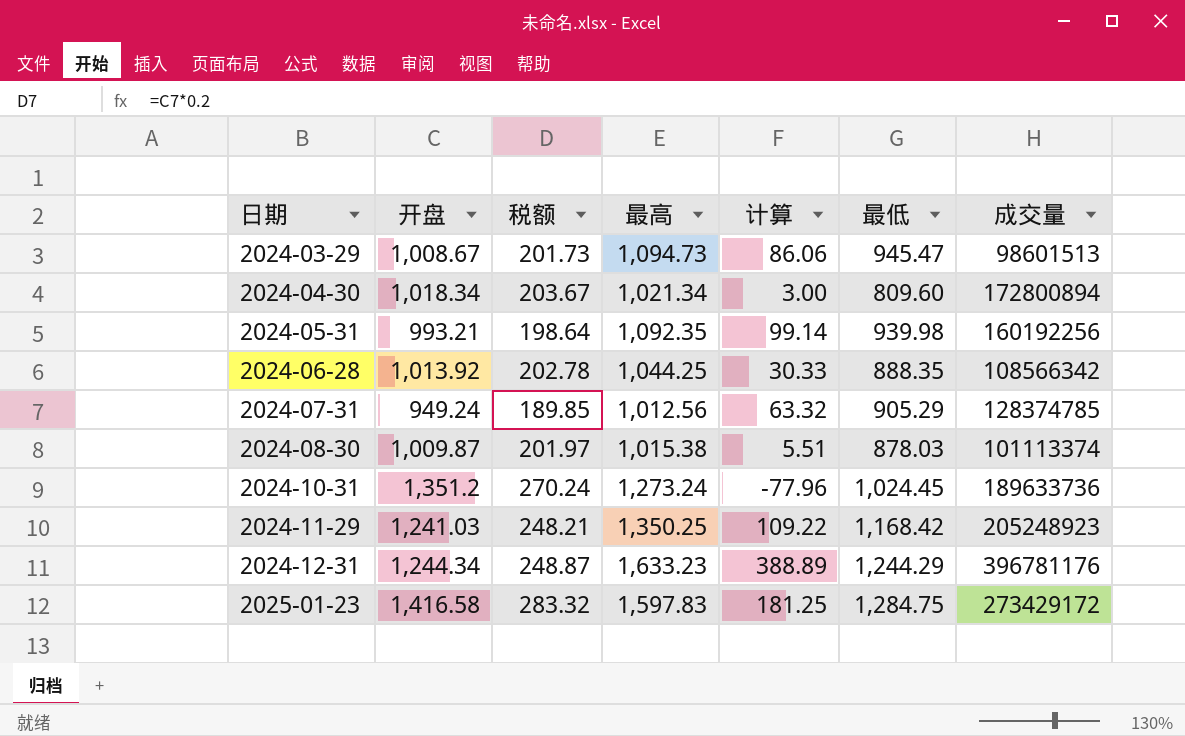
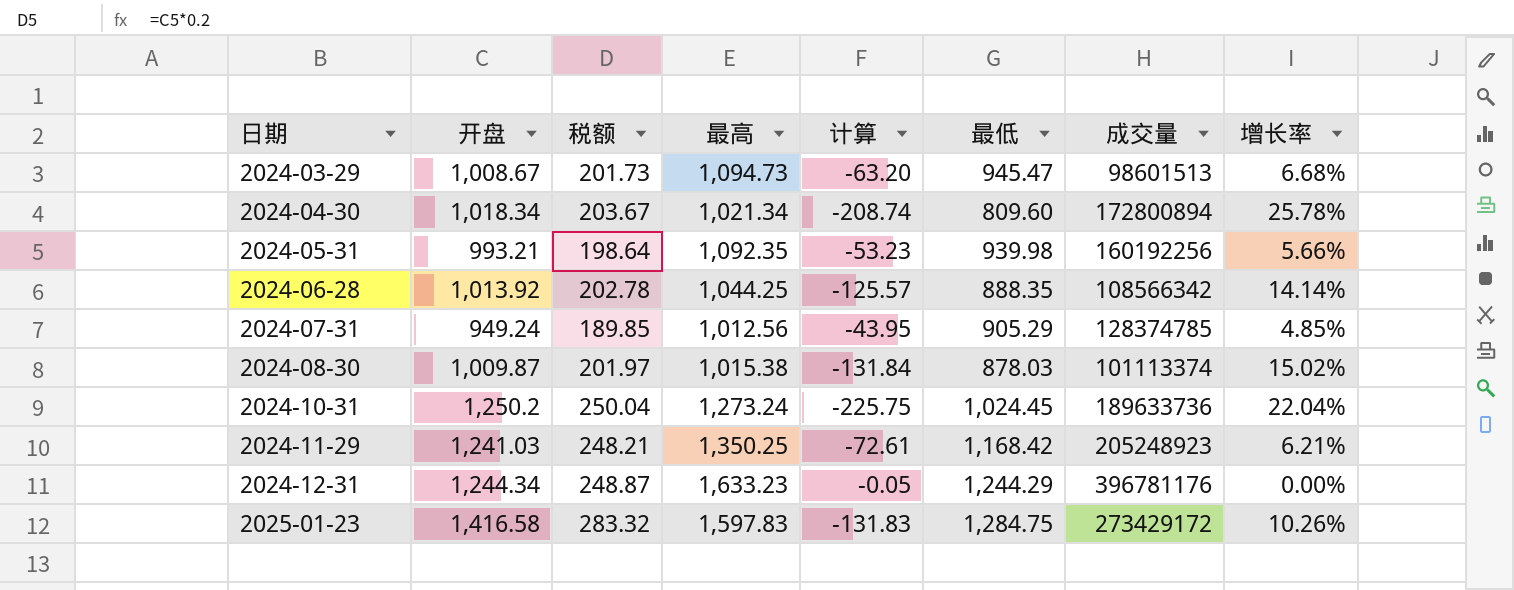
column 计算 | formula: [最高] - [开盘] -> [最低] - [开盘]
column 增长率 | formula: none -> ([开盘] - [最低]) / [最低]
2024-10-31 | 开盘: 1,351.2 -> 1,250.2
2024-10-31 | 税额: 270.24 -> 250.04

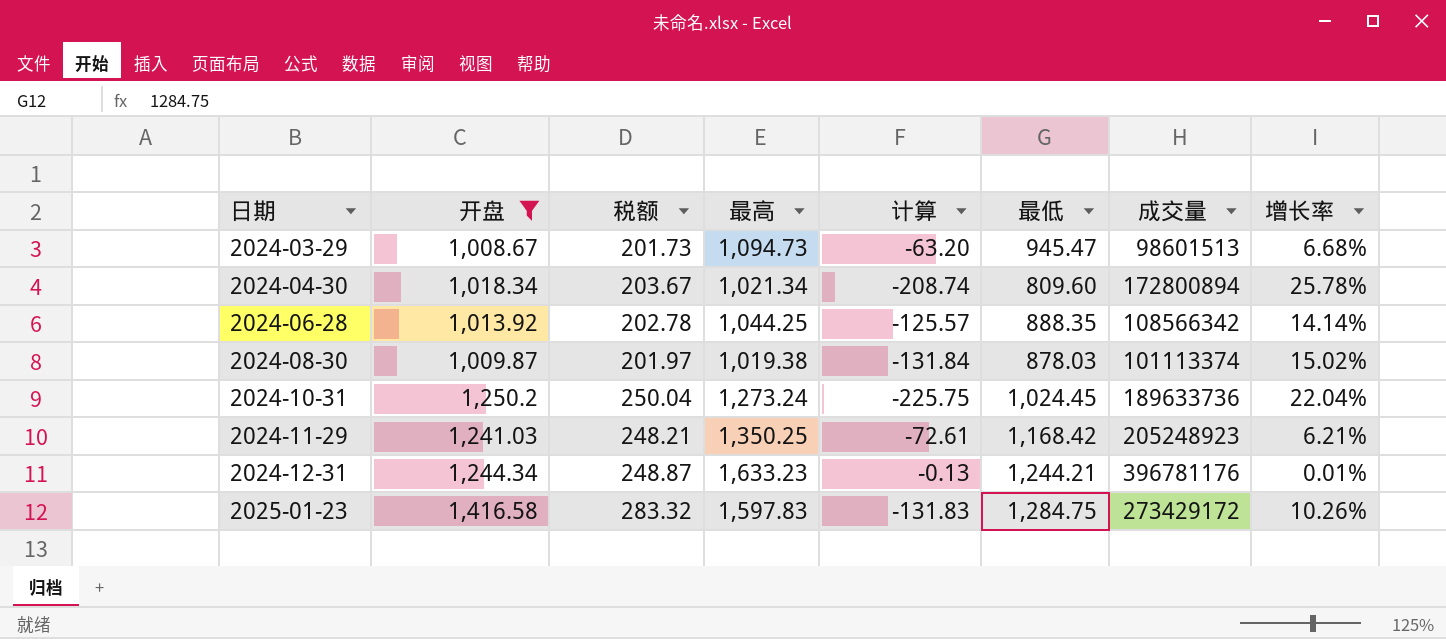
filter: none -> 开盘 >= 1,008.67
2024-08-30 | 最高: 1,015.38 -> 1,019.38
2024-12-31 | 计算: -0.05 -> -0.13
2024-12-31 | 最低: 1,244.29 -> 1,244.21
2024-12-31 | 增长率: 0.00% -> 0.01%

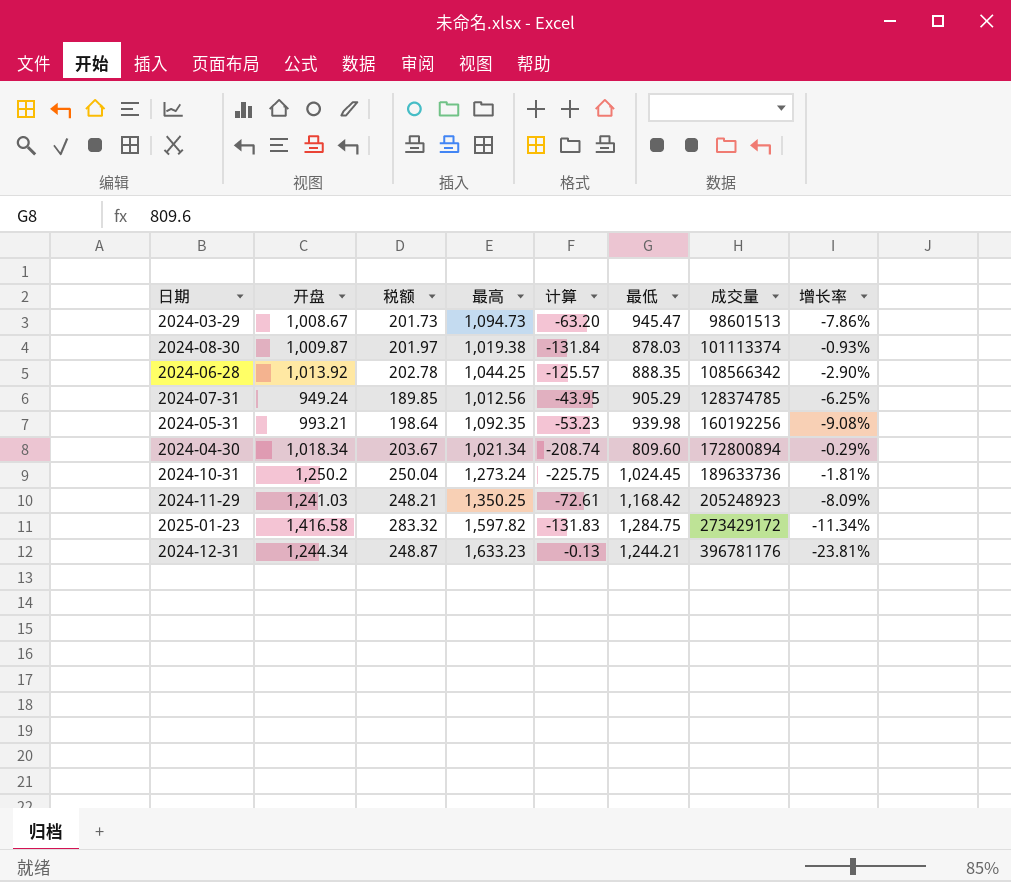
filter: 开盘 >= 1,008.67 -> none
row order: 日期 ascending -> 成交量 ascending
column 增长率 | formula: ([开盘] - [最低]) / [最低] -> ([开盘] - [最高]) / [最高]
2025-01-23 | 最高: 1,597.83 -> 1,597.82

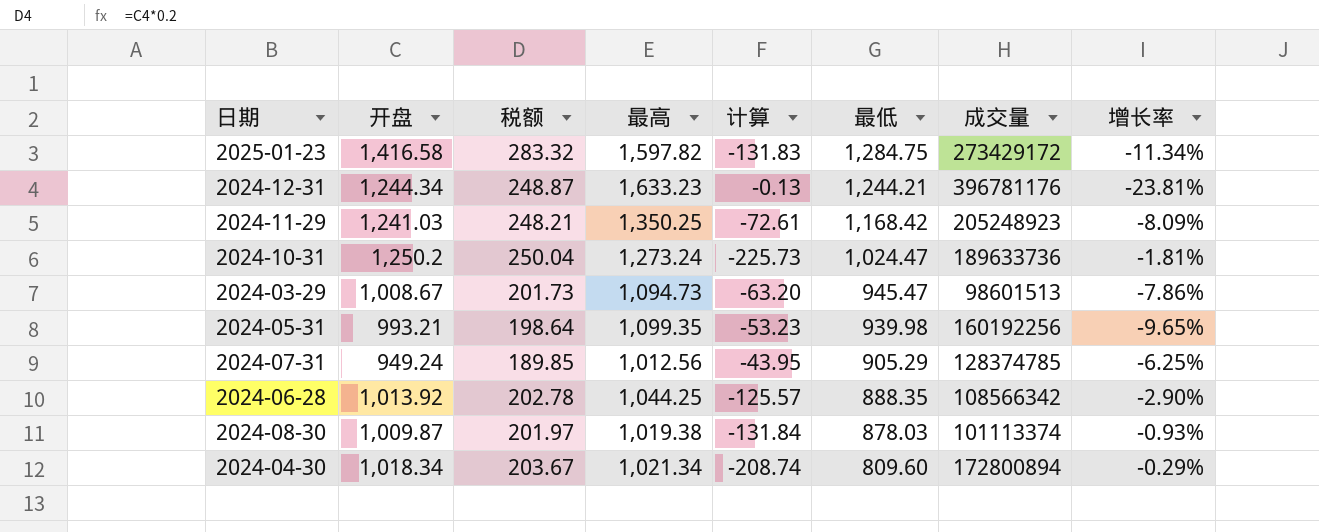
row order: 成交量 ascending -> 最低 descending
2024-10-31 | 计算: -225.75 -> -225.73
2024-10-31 | 最低: 1,024.45 -> 1,024.47
2024-05-31 | 最高: 1,092.35 -> 1,099.35
2024-05-31 | 增长率: -9.08% -> -9.65%

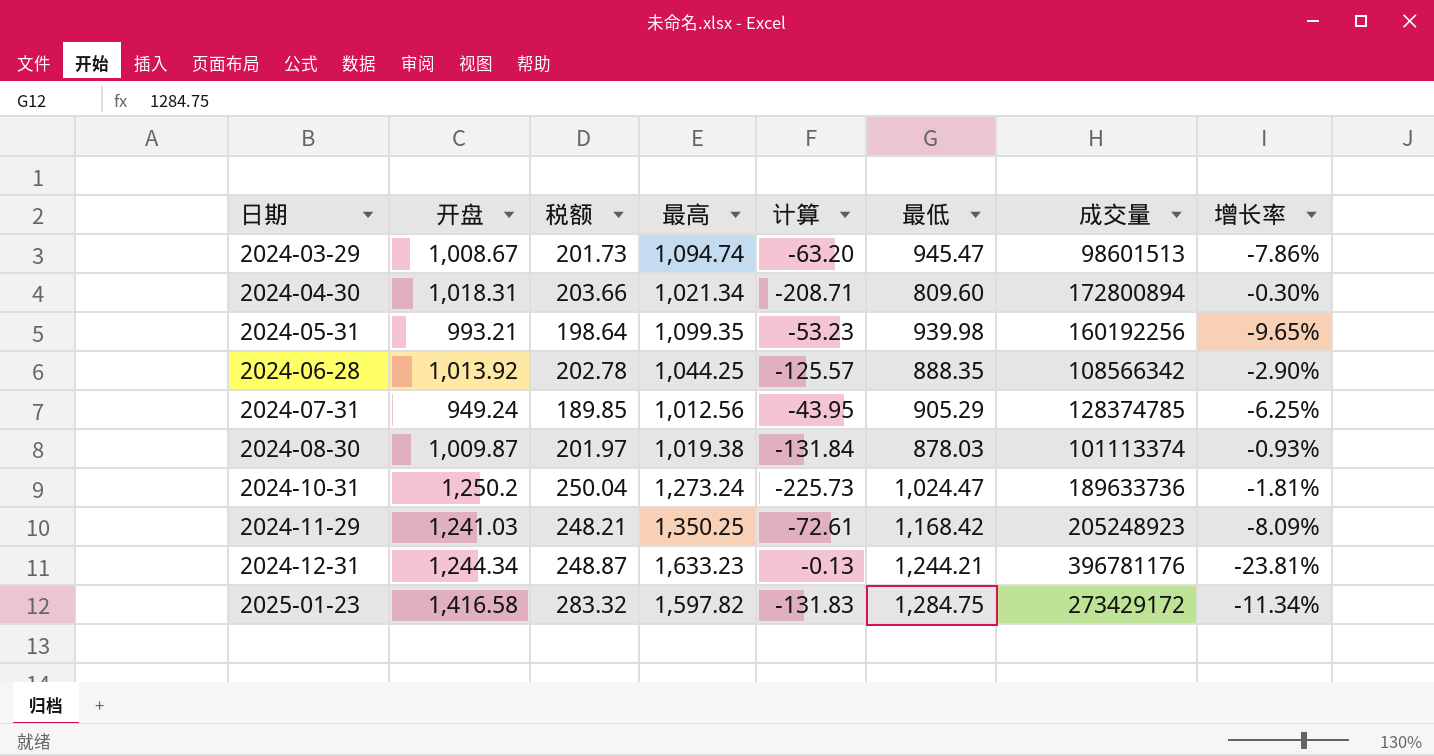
row order: 最低 descending -> 日期 ascending
2024-03-29 | 最高: 1,094.73 -> 1,094.74
2024-04-30 | 开盘: 1,018.34 -> 1,018.31
2024-04-30 | 税额: 203.67 -> 203.66
2024-04-30 | 计算: -208.74 -> -208.71
2024-04-30 | 增长率: -0.29% -> -0.30%

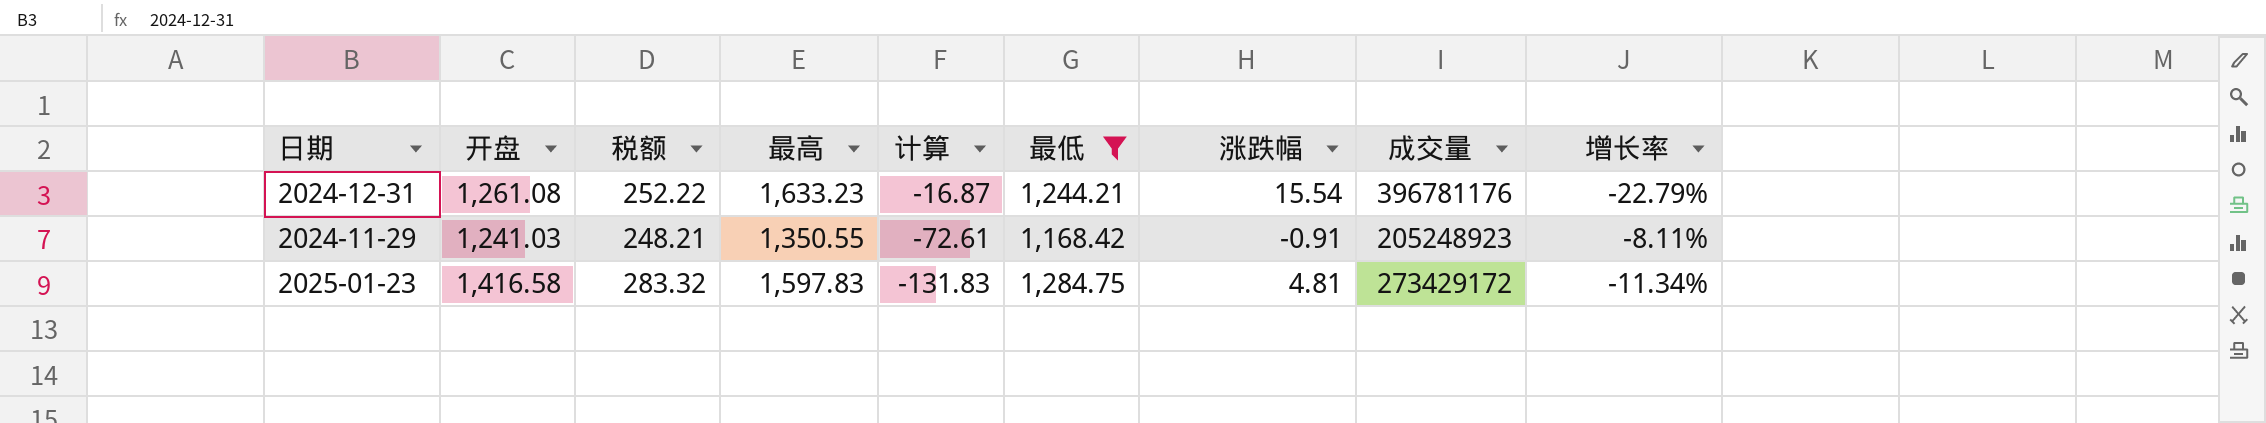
filter: none -> 最低 >= 1,168.42
row order: 日期 ascending -> 计算 descending
column 涨跌幅 | position: none -> 7
2024-12-31 | 开盘: 1,244.34 -> 1,261.08
2024-12-31 | 税额: 248.87 -> 252.22
2024-12-31 | 计算: -0.13 -> -16.87
2024-12-31 | 增长率: -23.81% -> -22.79%
2024-11-29 | 最高: 1,350.25 -> 1,350.55
2024-11-29 | 增长率: -8.09% -> -8.11%
2025-01-23 | 最高: 1,597.82 -> 1,597.83

